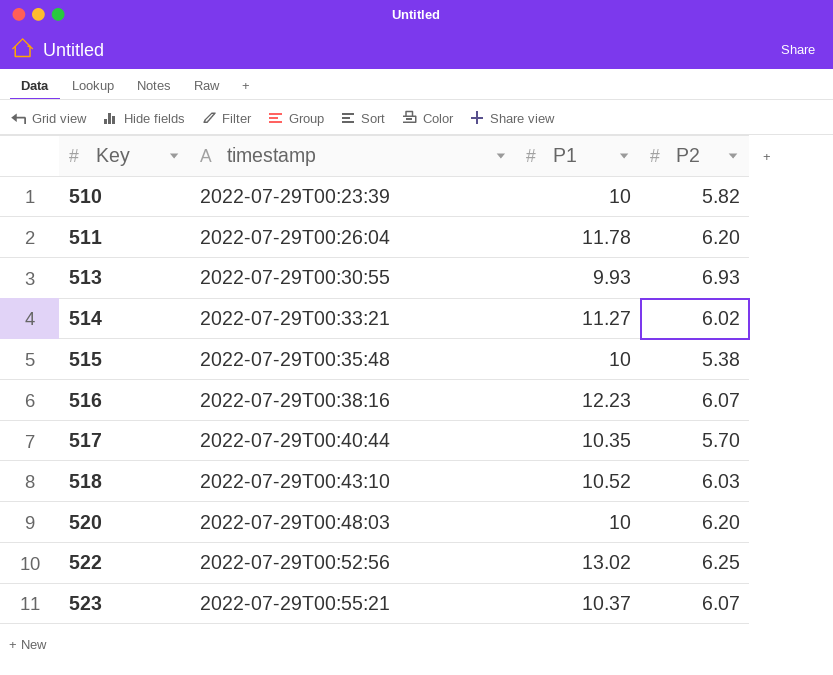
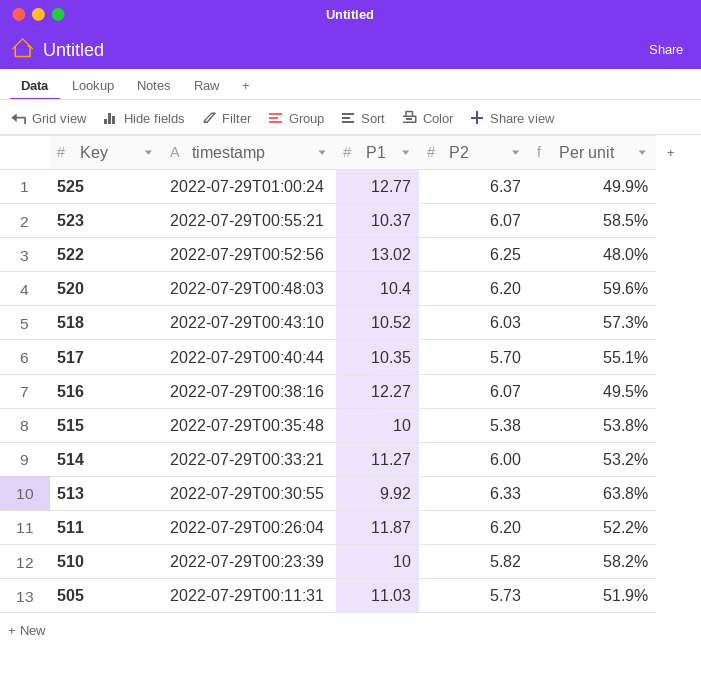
row order: Key ascending -> Key descending
column Per unit | formula: none -> [P2] / [P1]
row 525: none -> 2022-07-29T01:00:24 | 12.77 | 6.37 | 49.9%
520 | P1: 10 -> 10.4
516 | P1: 12.23 -> 12.27
514 | P2: 6.02 -> 6.00
513 | P1: 9.93 -> 9.92
513 | P2: 6.93 -> 6.33
511 | P1: 11.78 -> 11.87
row 505: none -> 2022-07-29T00:11:31 | 11.03 | 5.73 | 51.9%

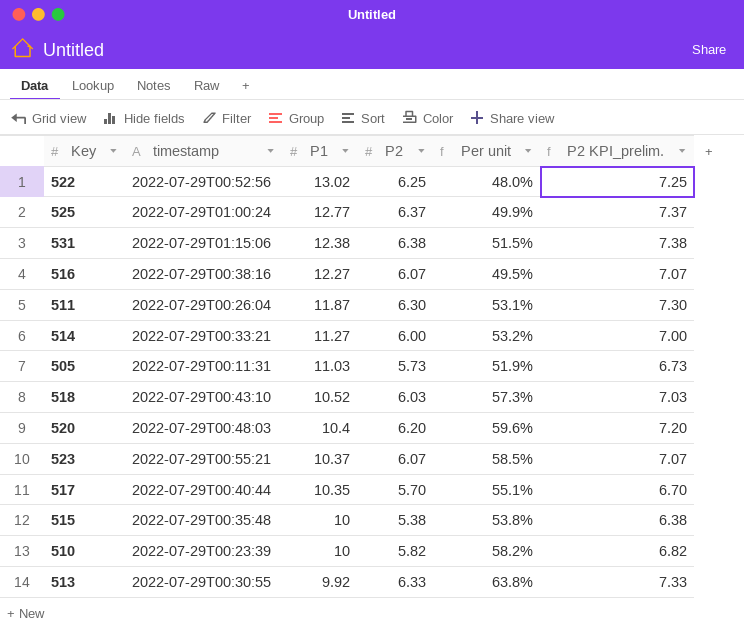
row order: Key descending -> P1 descending
column P2 KPI_prelim. | formula: none -> [P2] + 1
row 531: none -> 2022-07-29T01:15:06 | 12.38 | 6.38 | 51.5% | 7.38
511 | P2: 6.20 -> 6.30
511 | Per unit: 52.2% -> 53.1%

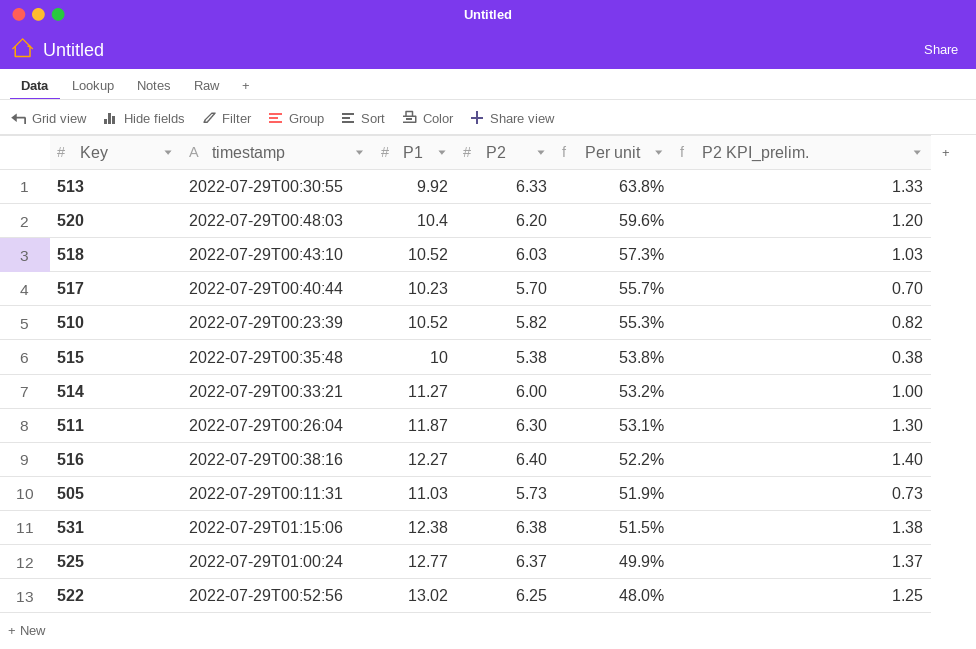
row order: P1 descending -> Per unit descending
column P2 KPI_prelim. | formula: [P2] + 1 -> [P2] - 5
row 523: 2022-07-29T00:55:21 | 10.37 | 6.07 | 58.5% | 7.07 -> none
517 | P1: 10.35 -> 10.23
517 | Per unit: 55.1% -> 55.7%
510 | P1: 10 -> 10.52
510 | Per unit: 58.2% -> 55.3%
516 | P2: 6.07 -> 6.40
516 | Per unit: 49.5% -> 52.2%

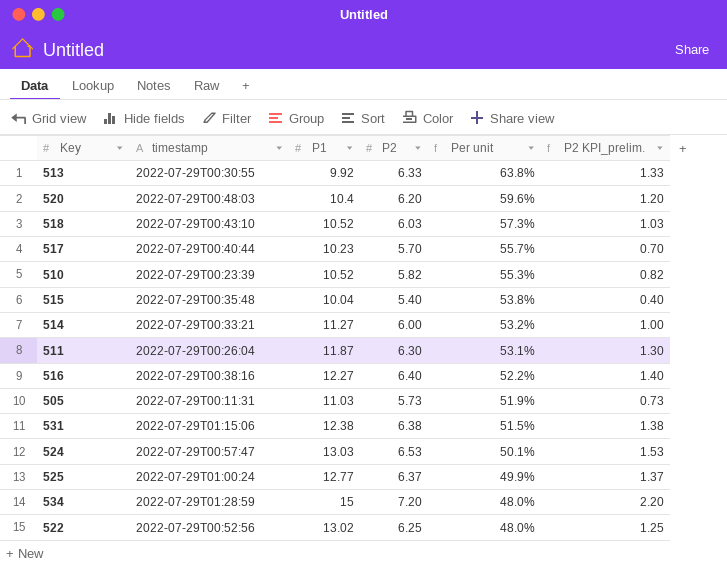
515 | P1: 10 -> 10.04
515 | P2: 5.38 -> 5.40
515 | P2 KPI_prelim.: 0.38 -> 0.40
row 524: none -> 2022-07-29T00:57:47 | 13.03 | 6.53 | 50.1% | 1.53
row 534: none -> 2022-07-29T01:28:59 | 15 | 7.20 | 48.0% | 2.20

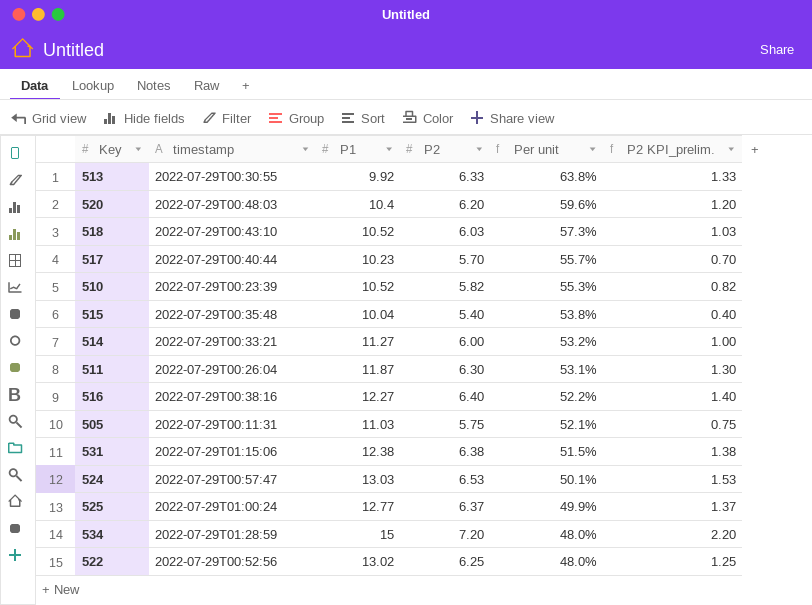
505 | P2: 5.73 -> 5.75
505 | Per unit: 51.9% -> 52.1%
505 | P2 KPI_prelim.: 0.73 -> 0.75

